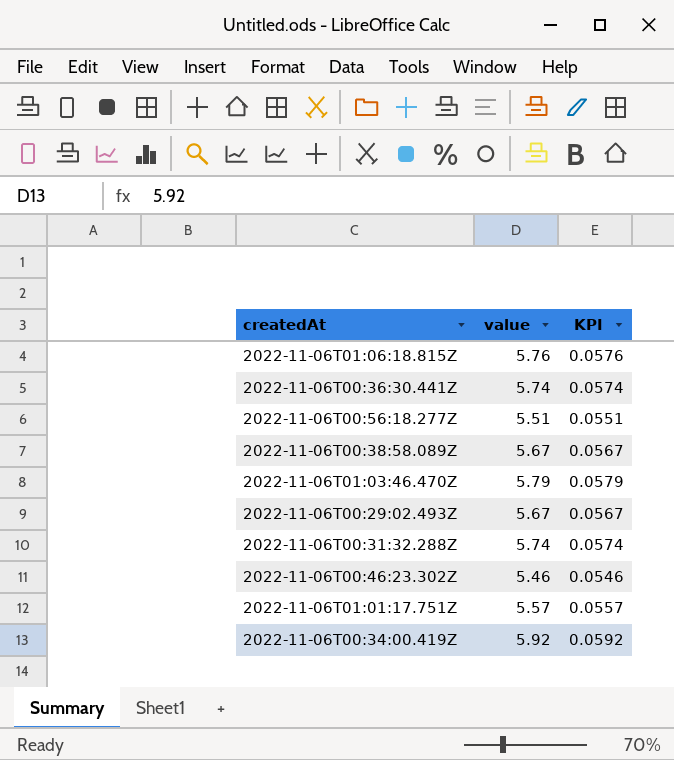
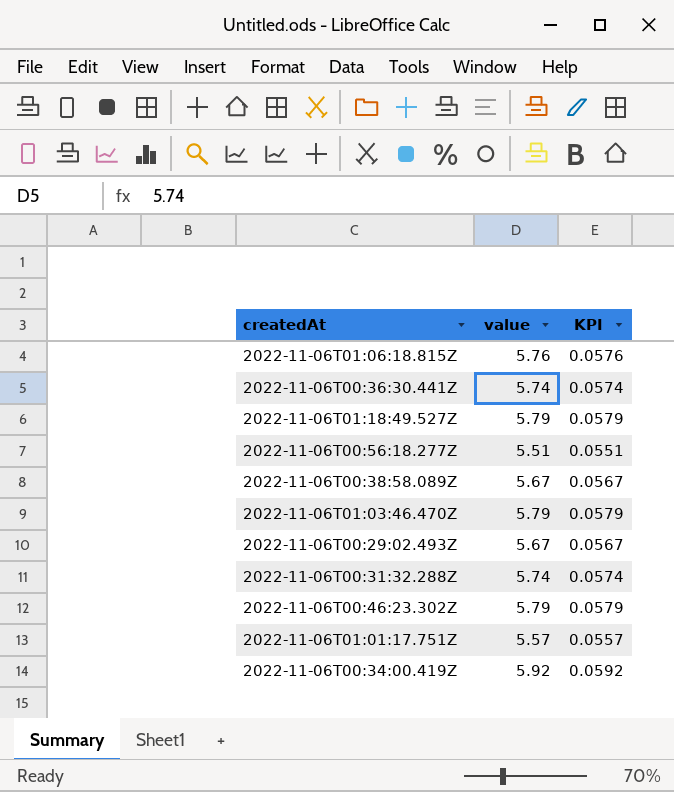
row 2022-11-06T01:18:49.527Z: none -> 5.79 | 0.0579
2022-11-06T00:46:23.302Z | value: 5.46 -> 5.79
2022-11-06T00:46:23.302Z | KPI: 0.0546 -> 0.0579

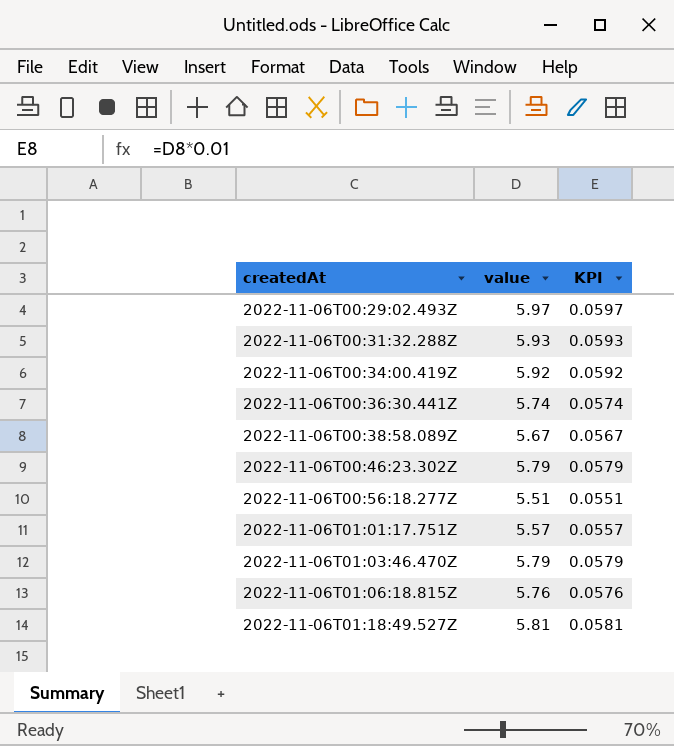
row order: none -> createdAt ascending
2022-11-06T00:29:02.493Z | value: 5.67 -> 5.97
2022-11-06T00:29:02.493Z | KPI: 0.0567 -> 0.0597
2022-11-06T00:31:32.288Z | value: 5.74 -> 5.93
2022-11-06T00:31:32.288Z | KPI: 0.0574 -> 0.0593
2022-11-06T01:18:49.527Z | value: 5.79 -> 5.81
2022-11-06T01:18:49.527Z | KPI: 0.0579 -> 0.0581

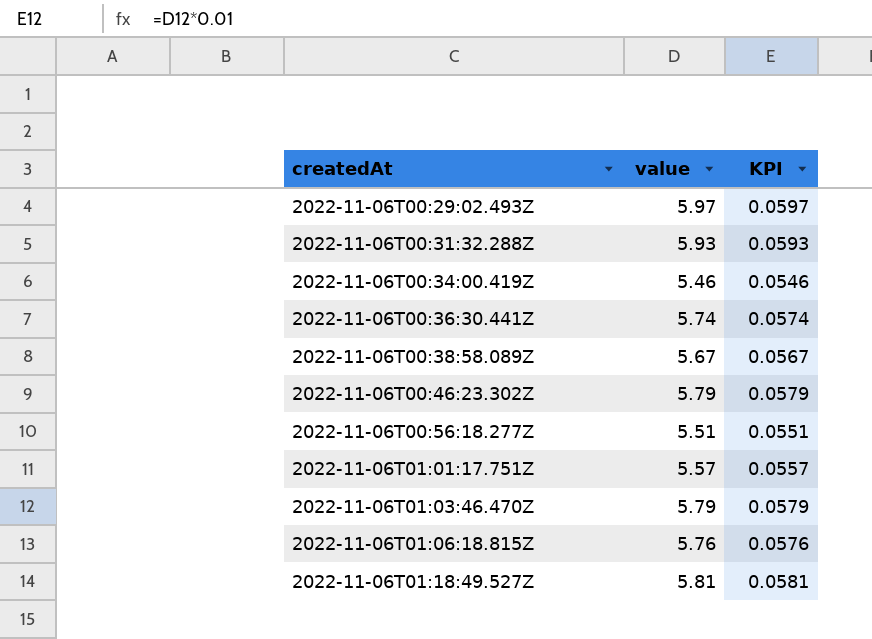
2022-11-06T00:34:00.419Z | value: 5.92 -> 5.46
2022-11-06T00:34:00.419Z | KPI: 0.0592 -> 0.0546

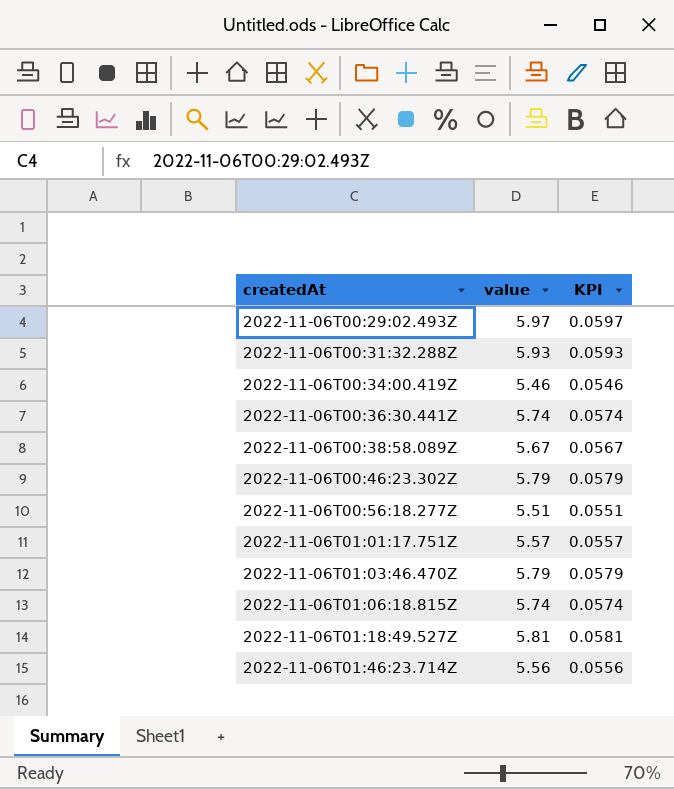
2022-11-06T01:06:18.815Z | value: 5.76 -> 5.74
2022-11-06T01:06:18.815Z | KPI: 0.0576 -> 0.0574
row 2022-11-06T01:46:23.714Z: none -> 5.56 | 0.0556

